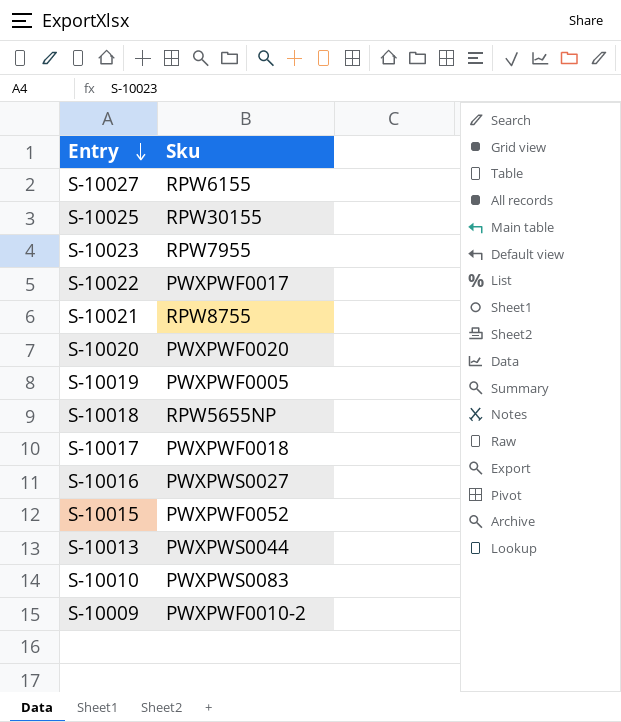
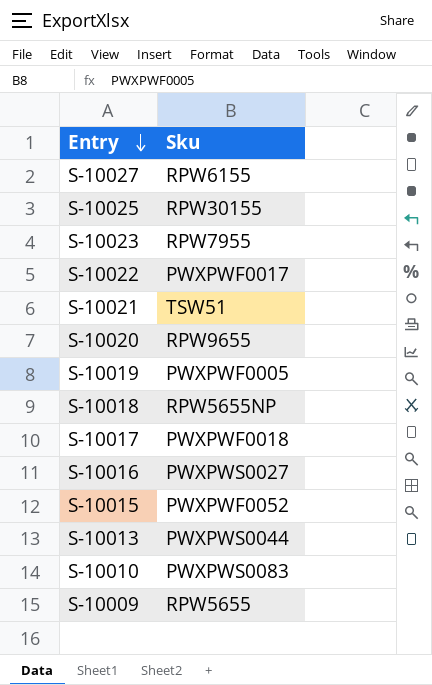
S-10021 | Sku: RPW8755 -> TSW51
S-10020 | Sku: PWXPWF0020 -> RPW9655
S-10009 | Sku: PWXPWF0010-2 -> RPW5655

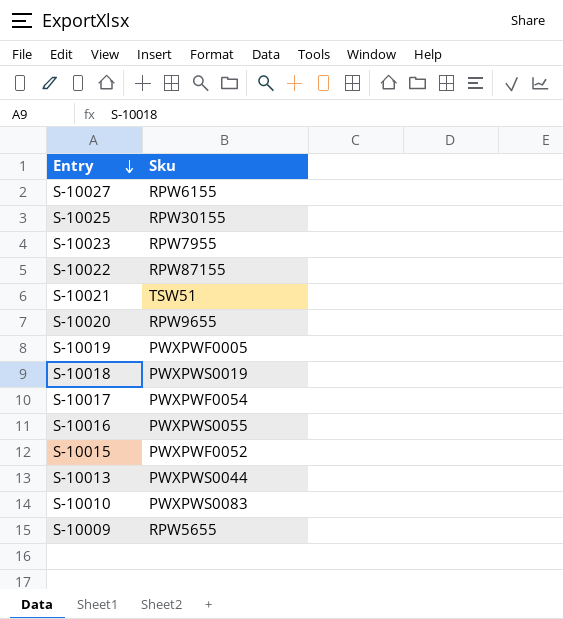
S-10022 | Sku: PWXPWF0017 -> RPW87155
S-10018 | Sku: RPW5655NP -> PWXPWS0019
S-10017 | Sku: PWXPWF0018 -> PWXPWF0054
S-10016 | Sku: PWXPWS0027 -> PWXPWS0055

